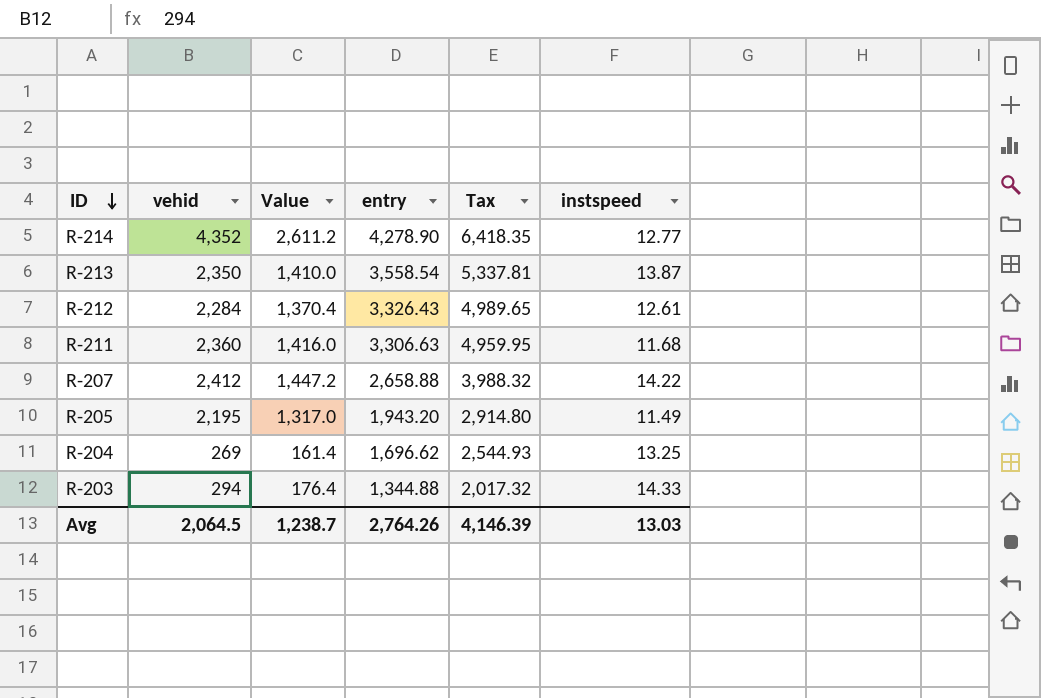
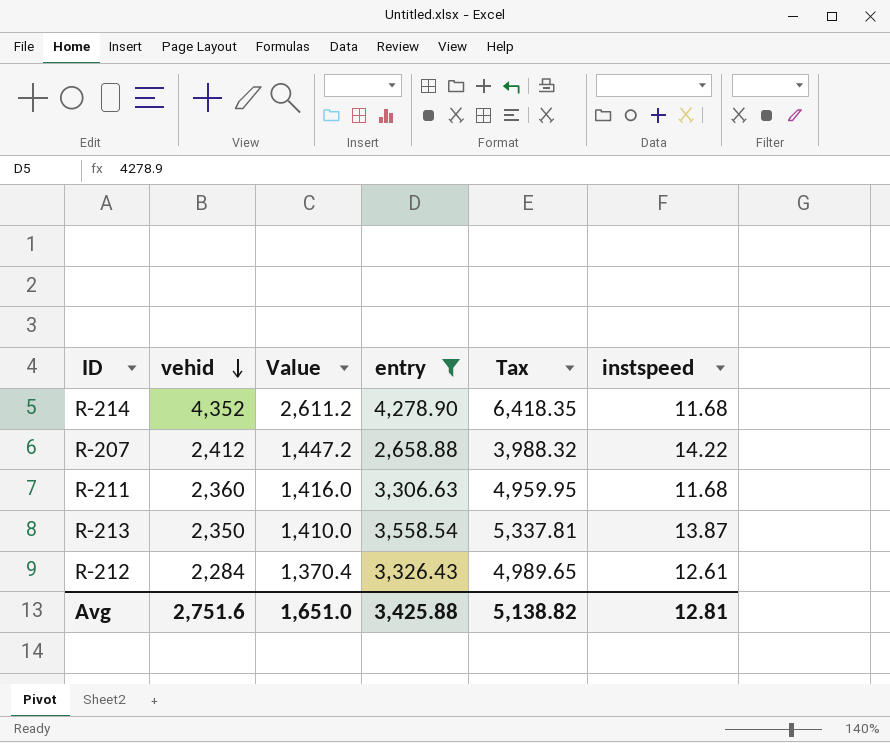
filter: none -> entry >= 2,658.88
row order: ID descending -> vehid descending
R-214 | instspeed: 12.77 -> 11.68
Avg | vehid: 2,064.5 -> 2,751.6
Avg | Value: 1,238.7 -> 1,651.0
Avg | entry: 2,764.26 -> 3,425.88
Avg | Tax: 4,146.39 -> 5,138.82
Avg | instspeed: 13.03 -> 12.81

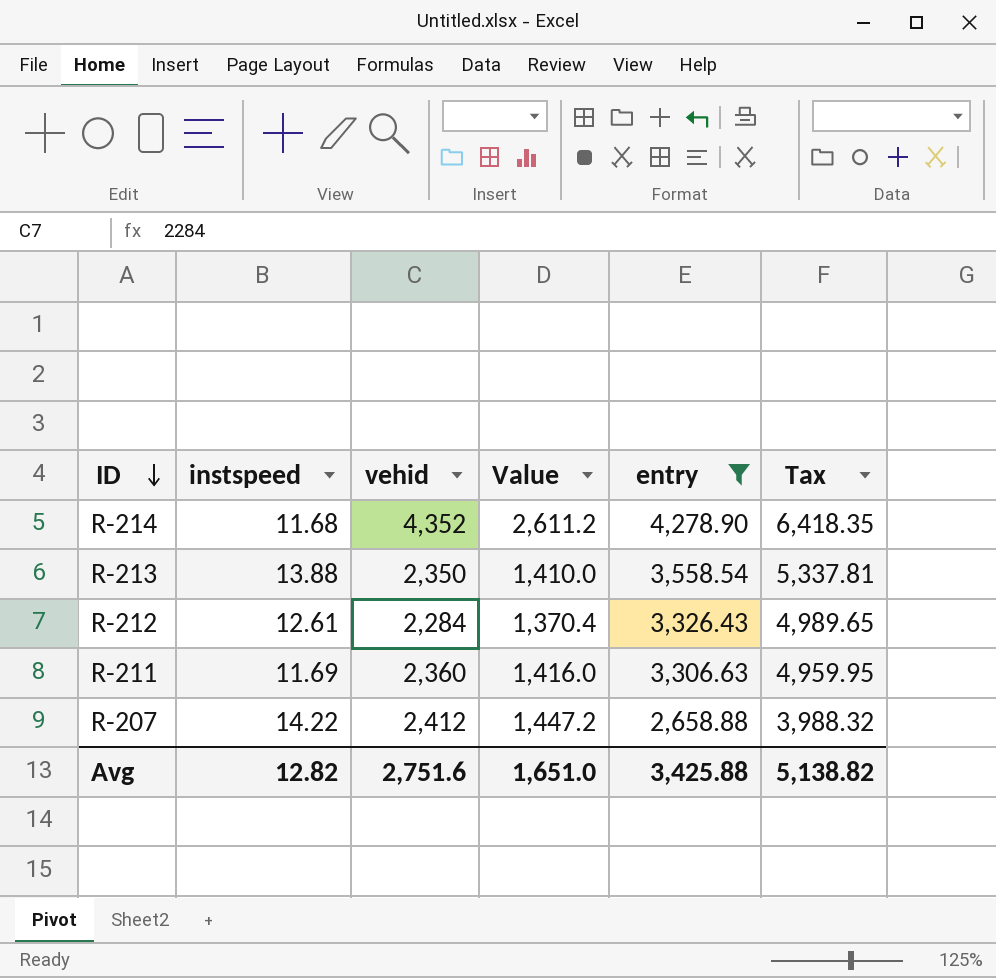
row order: vehid descending -> ID descending
column instspeed | position: 6 -> 2
R-213 | instspeed: 13.87 -> 13.88
R-211 | instspeed: 11.68 -> 11.69
Avg | instspeed: 12.81 -> 12.82

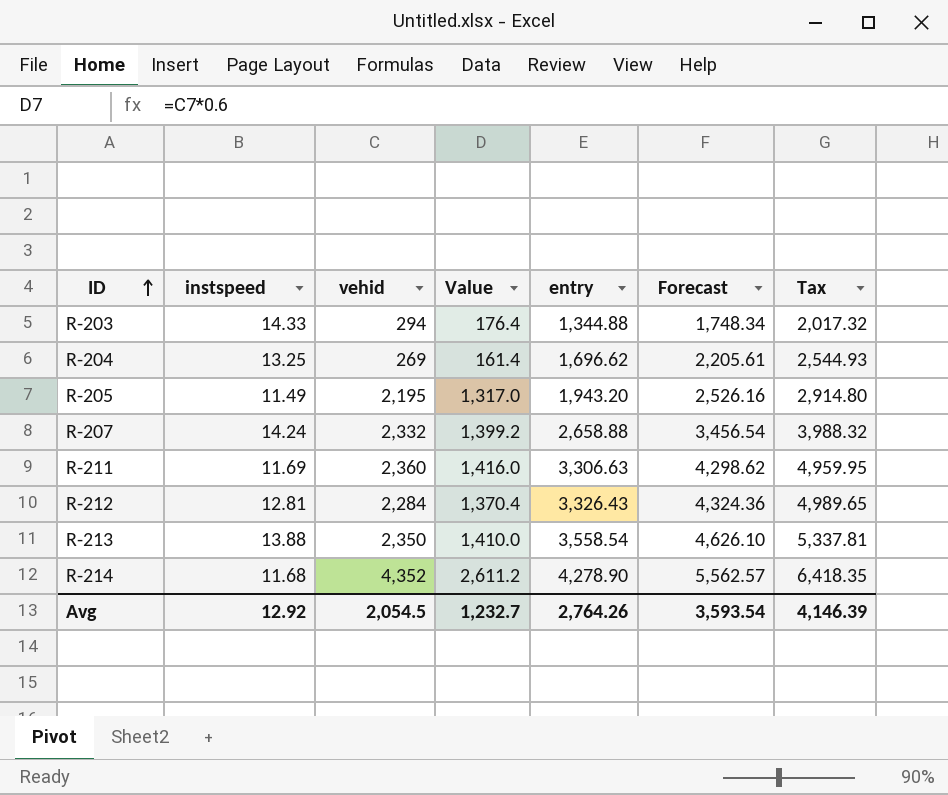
filter: entry >= 2,658.88 -> none
row order: ID descending -> ID ascending
column Forecast | formula: none -> [entry] * 1.3
R-207 | instspeed: 14.22 -> 14.24
R-207 | vehid: 2,412 -> 2,332
R-207 | Value: 1,447.2 -> 1,399.2
R-212 | instspeed: 12.61 -> 12.81
Avg | instspeed: 12.82 -> 12.92
Avg | vehid: 2,751.6 -> 2,054.5
Avg | Value: 1,651.0 -> 1,232.7
Avg | entry: 3,425.88 -> 2,764.26
Avg | Tax: 5,138.82 -> 4,146.39

